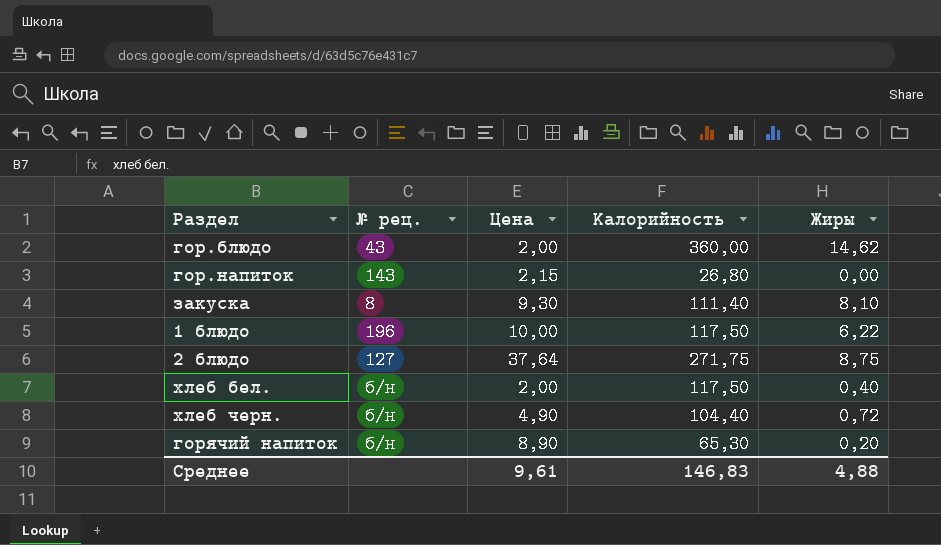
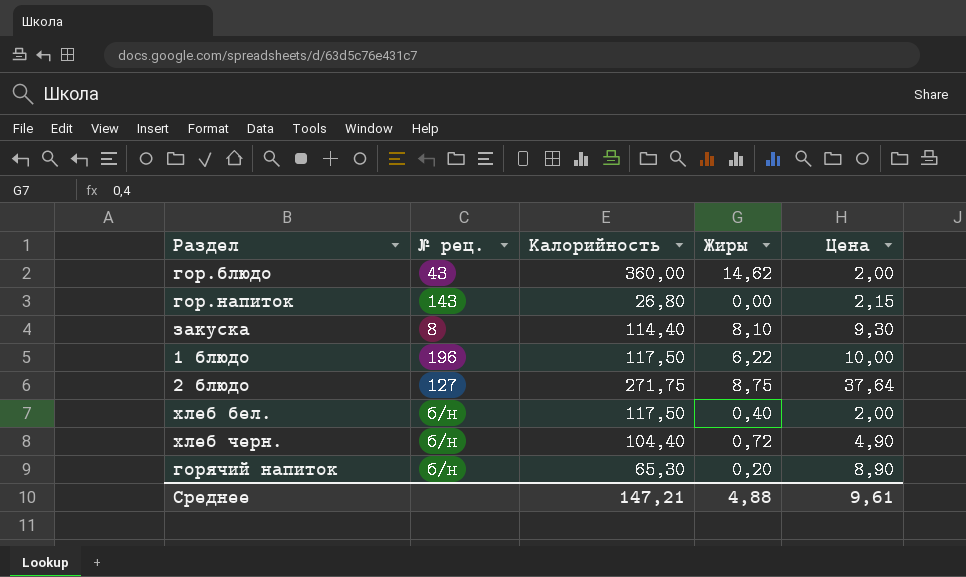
column Цена | position: 3 -> 5
закуска | Калорийность: 111,40 -> 114,40
Среднее | Калорийность: 146,83 -> 147,21

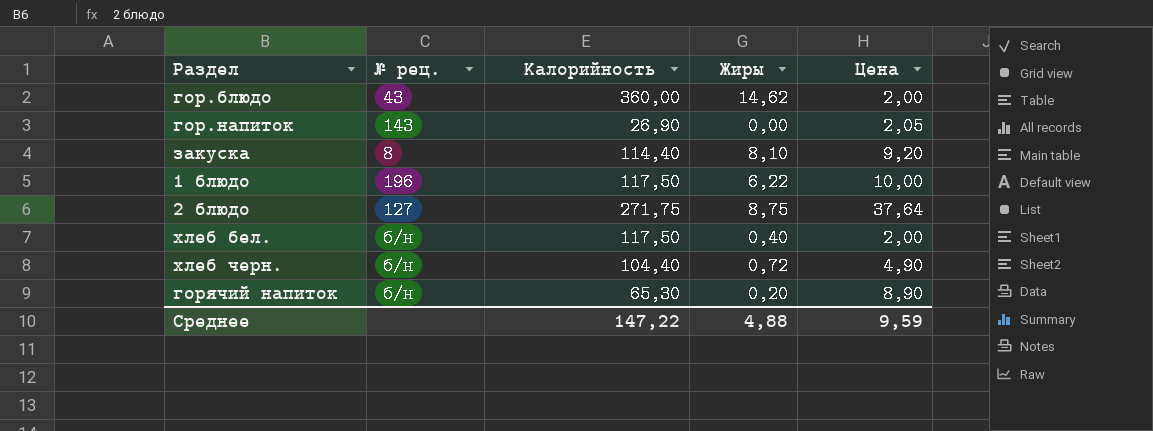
гор.напиток | Калорийность: 26,80 -> 26,90
гор.напиток | Цена: 2,15 -> 2,05
закуска | Цена: 9,30 -> 9,20
Среднее | Калорийность: 147,21 -> 147,22
Среднее | Цена: 9,61 -> 9,59

